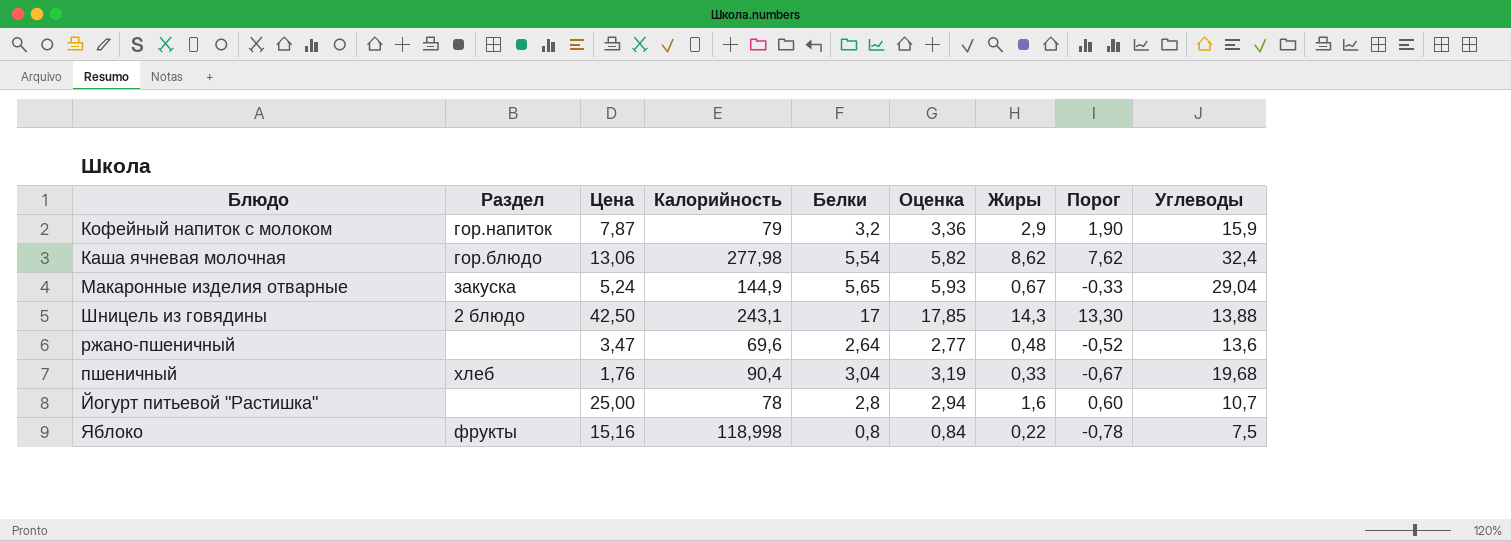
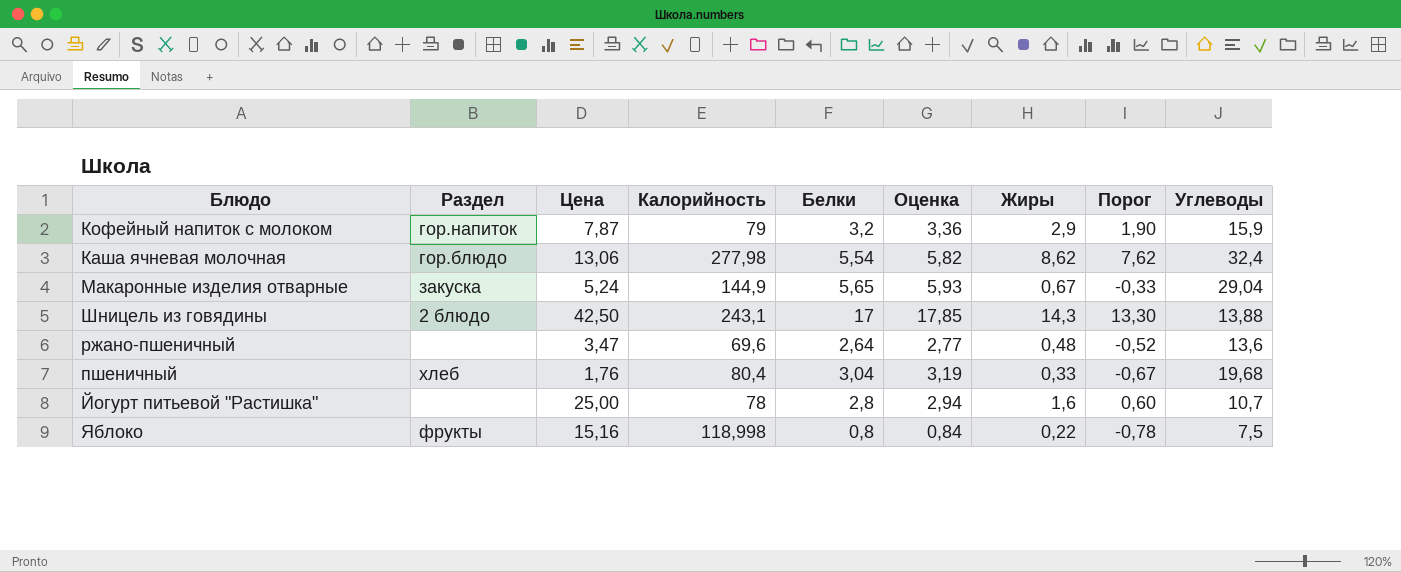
пшеничный | Калорийность: 90,4 -> 80,4

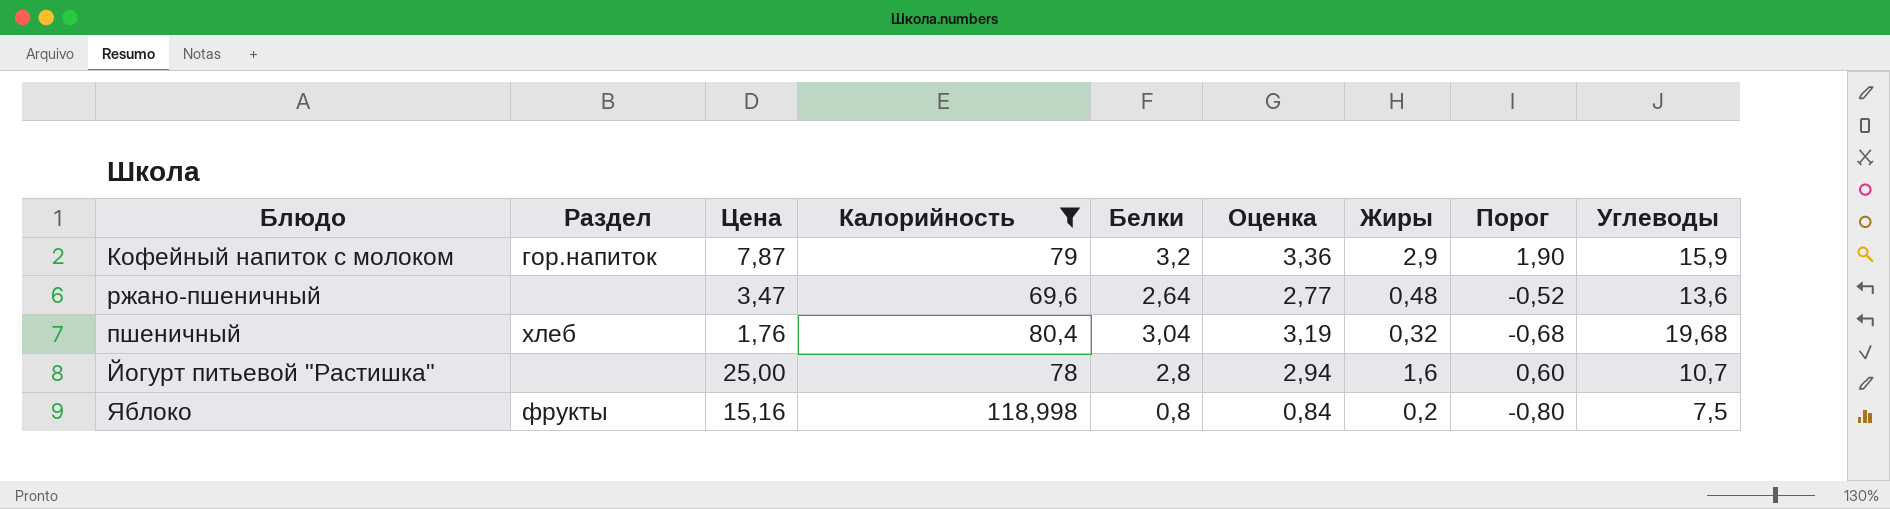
filter: none -> Калорийность <= 118,998
пшеничный | Жиры: 0,33 -> 0,32
пшеничный | Порог: -0,67 -> -0,68
Яблоко | Жиры: 0,22 -> 0,2
Яблоко | Порог: -0,78 -> -0,80

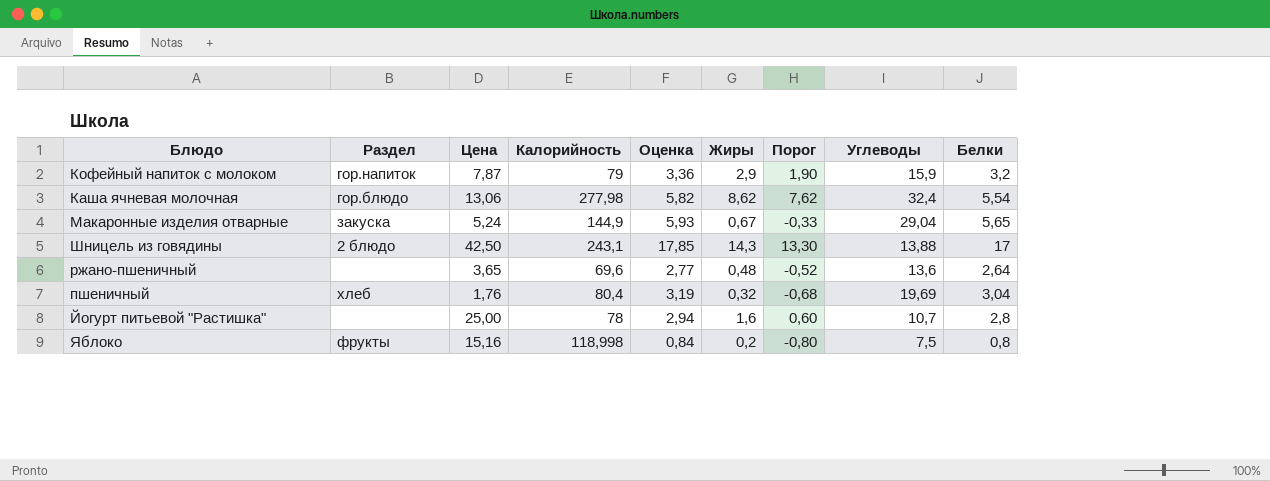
filter: Калорийность <= 118,998 -> none
column Белки | position: 5 -> 9
ржано-пшеничный | Цена: 3,47 -> 3,65
пшеничный | Углеводы: 19,68 -> 19,69

